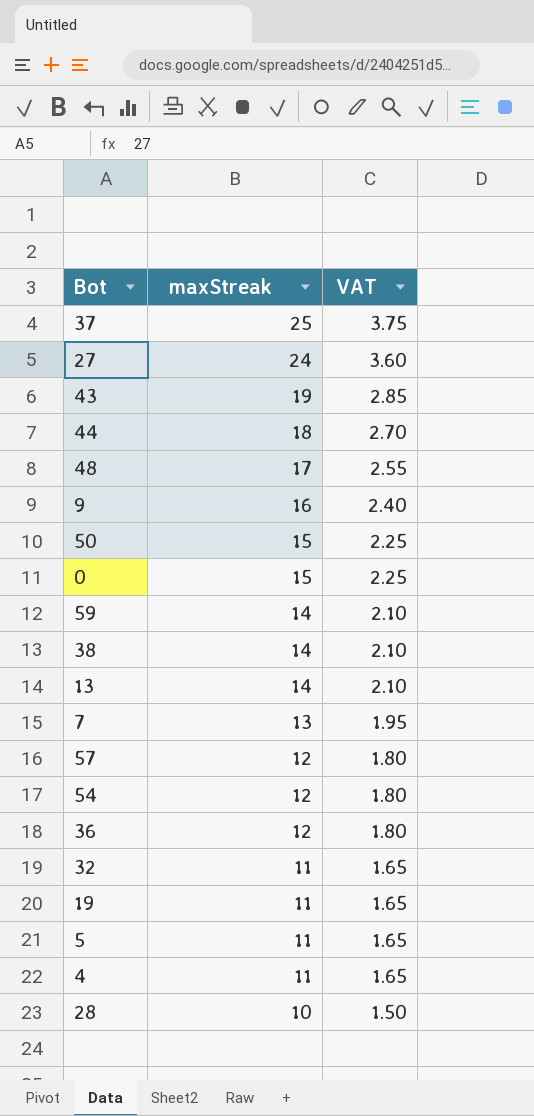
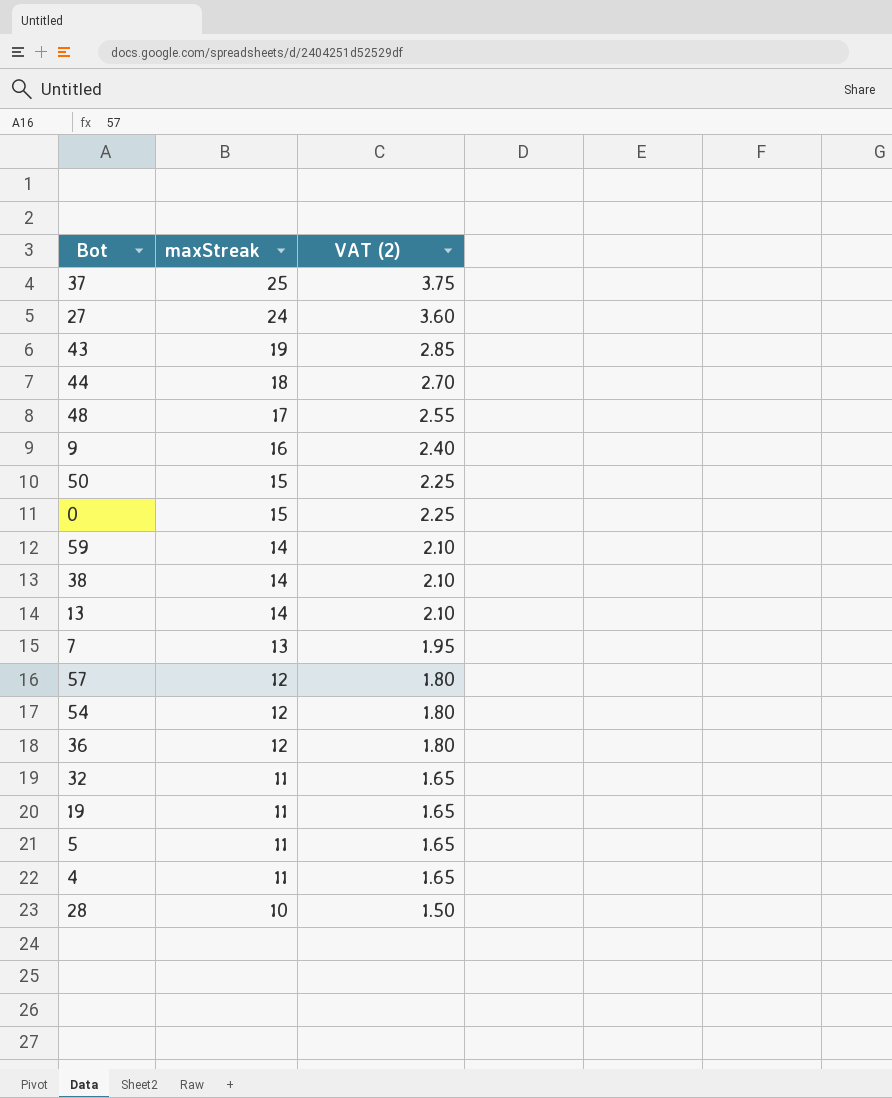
column name: VAT -> VAT (2)

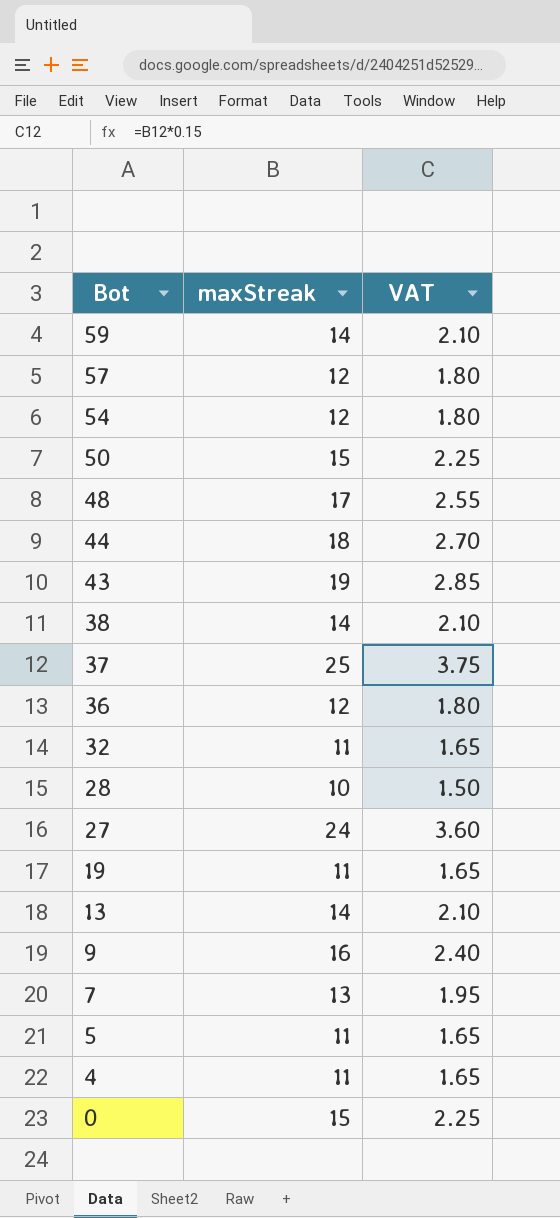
row order: maxStreak descending -> Bot descending
column name: VAT (2) -> VAT

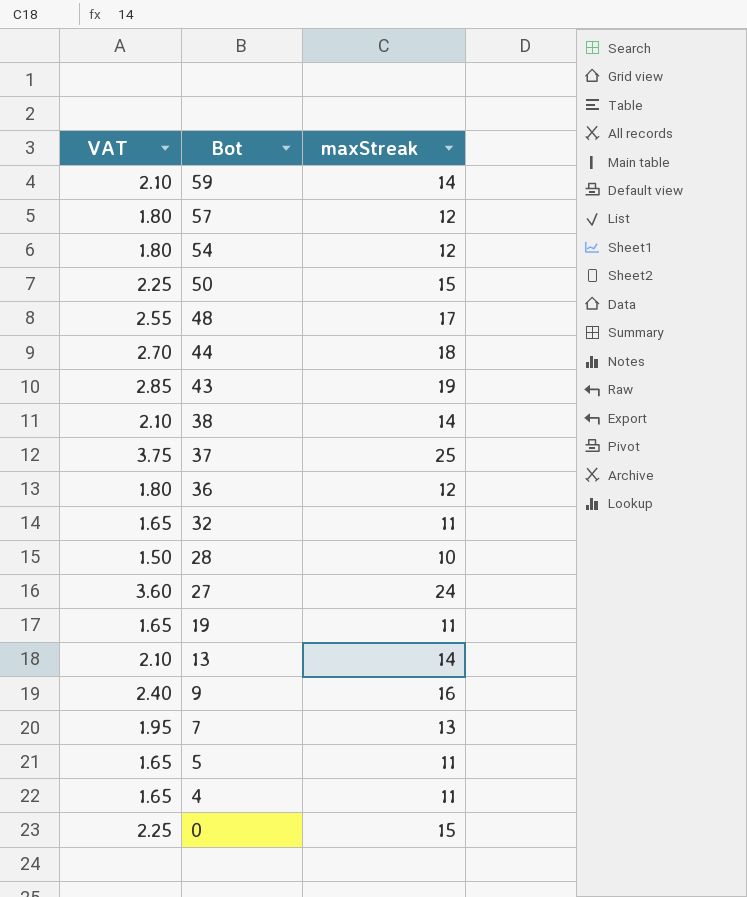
column VAT | position: 3 -> 1

